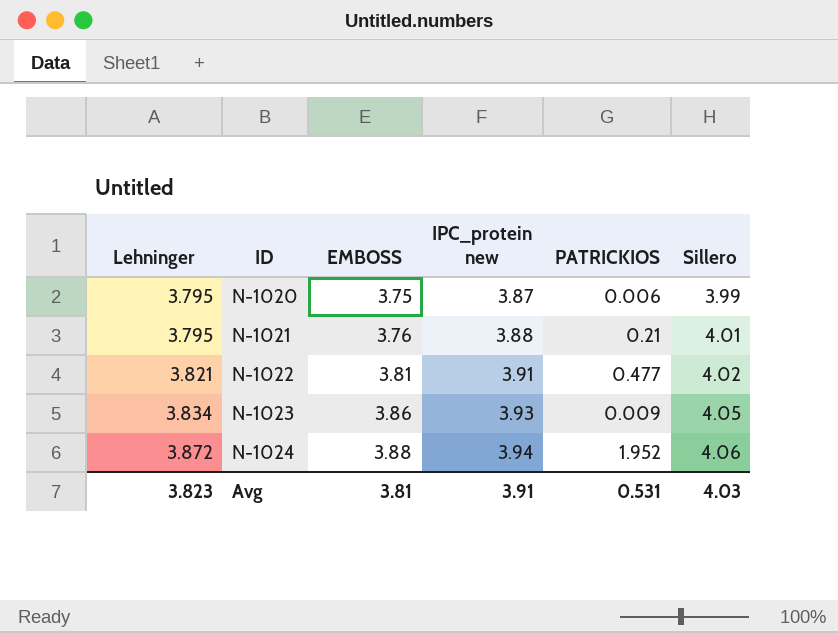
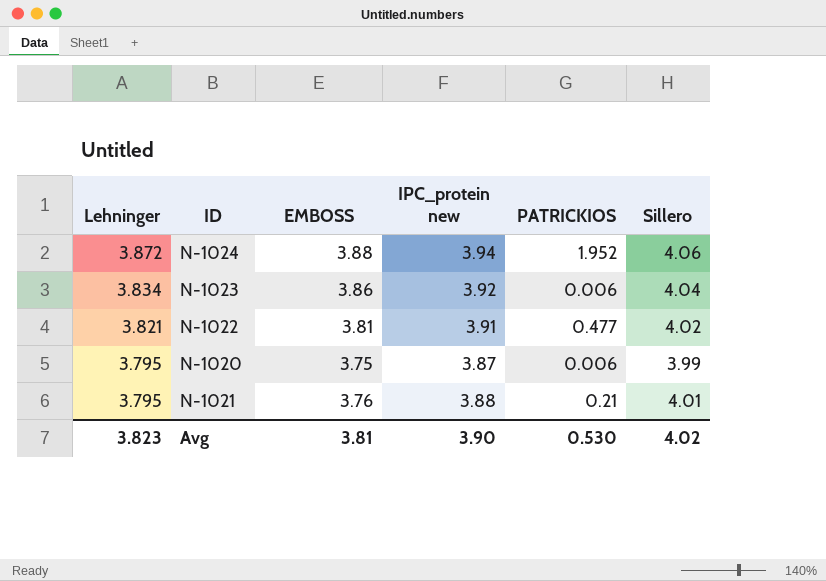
row order: Lehninger ascending -> Lehninger descending
N-1023 | IPC_protein new: 3.93 -> 3.92
N-1023 | PATRICKIOS: 0.009 -> 0.006
N-1023 | Sillero: 4.05 -> 4.04
Avg | IPC_protein new: 3.91 -> 3.90
Avg | PATRICKIOS: 0.531 -> 0.530
Avg | Sillero: 4.03 -> 4.02

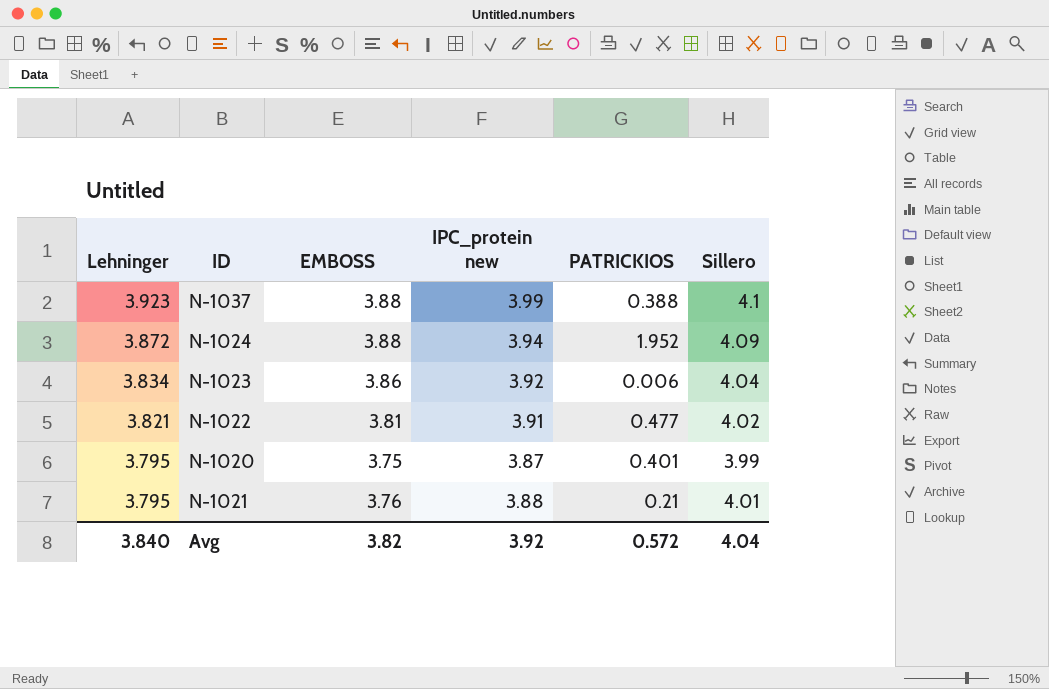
row N-1037: none -> 3.923 | 3.88 | 3.99 | 0.388 | 4.1
N-1024 | Sillero: 4.06 -> 4.09
N-1020 | PATRICKIOS: 0.006 -> 0.401
Avg | Lehninger: 3.823 -> 3.840
Avg | EMBOSS: 3.81 -> 3.82
Avg | IPC_protein new: 3.90 -> 3.92
Avg | PATRICKIOS: 0.530 -> 0.572
Avg | Sillero: 4.02 -> 4.04

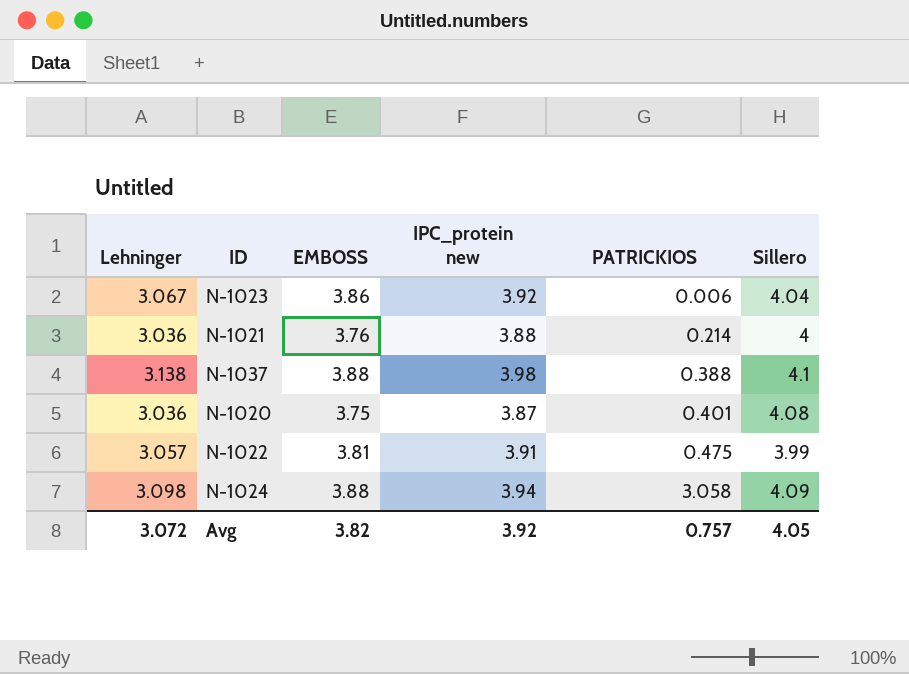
row order: Lehninger descending -> PATRICKIOS ascending
N-1023 | Lehninger: 3.834 -> 3.067
N-1021 | Lehninger: 3.795 -> 3.036
N-1021 | PATRICKIOS: 0.21 -> 0.214
N-1021 | Sillero: 4.01 -> 4
N-1037 | Lehninger: 3.923 -> 3.138
N-1037 | IPC_protein new: 3.99 -> 3.98
N-1020 | Lehninger: 3.795 -> 3.036
N-1020 | Sillero: 3.99 -> 4.08
N-1022 | Lehninger: 3.821 -> 3.057
N-1022 | PATRICKIOS: 0.477 -> 0.475
N-1022 | Sillero: 4.02 -> 3.99
N-1024 | Lehninger: 3.872 -> 3.098
N-1024 | PATRICKIOS: 1.952 -> 3.058
Avg | Lehninger: 3.840 -> 3.072
Avg | PATRICKIOS: 0.572 -> 0.757
Avg | Sillero: 4.04 -> 4.05

